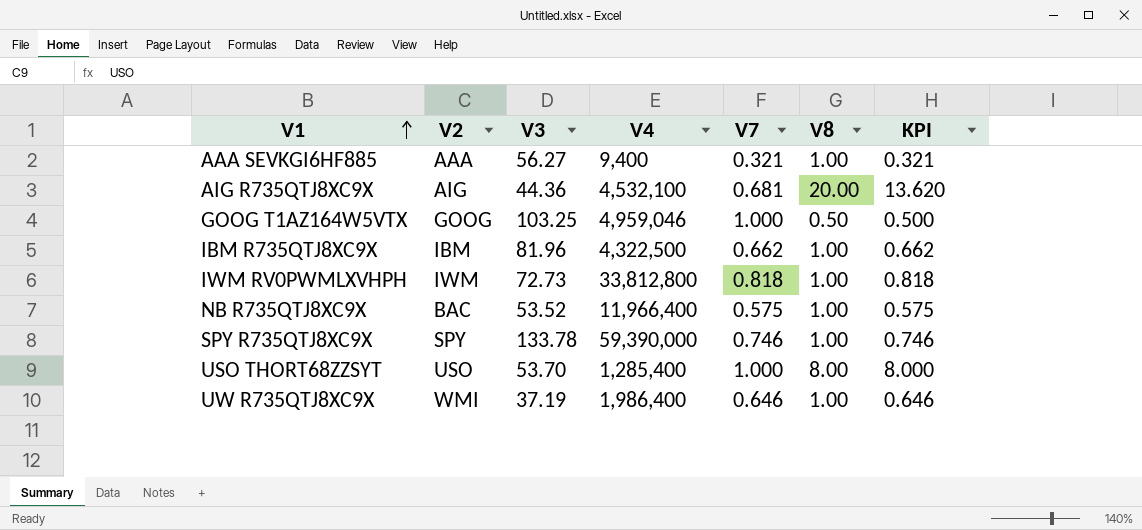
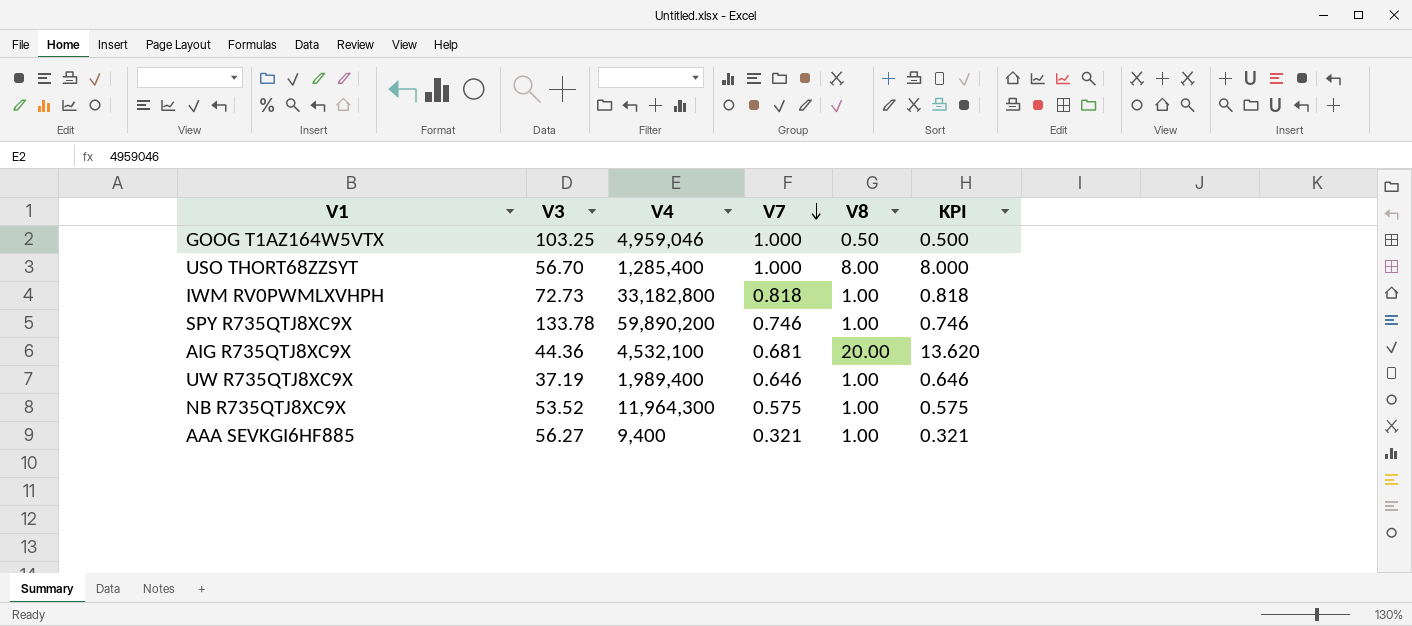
row order: V1 ascending -> V7 descending
column V2 | position: 2 -> none
row IBM R735QTJ8XC9X: IBM | 81.96 | 4,322,500 | 0.662 | 1.00 | 0.662 -> none
USO THORT68ZZSYT | V3: 53.70 -> 56.70
IWM RV0PWMLXVHPH | V4: 33,812,800 -> 33,182,800
SPY R735QTJ8XC9X | V4: 59,390,000 -> 59,890,200
UW R735QTJ8XC9X | V4: 1,986,400 -> 1,989,400
NB R735QTJ8XC9X | V4: 11,966,400 -> 11,964,300

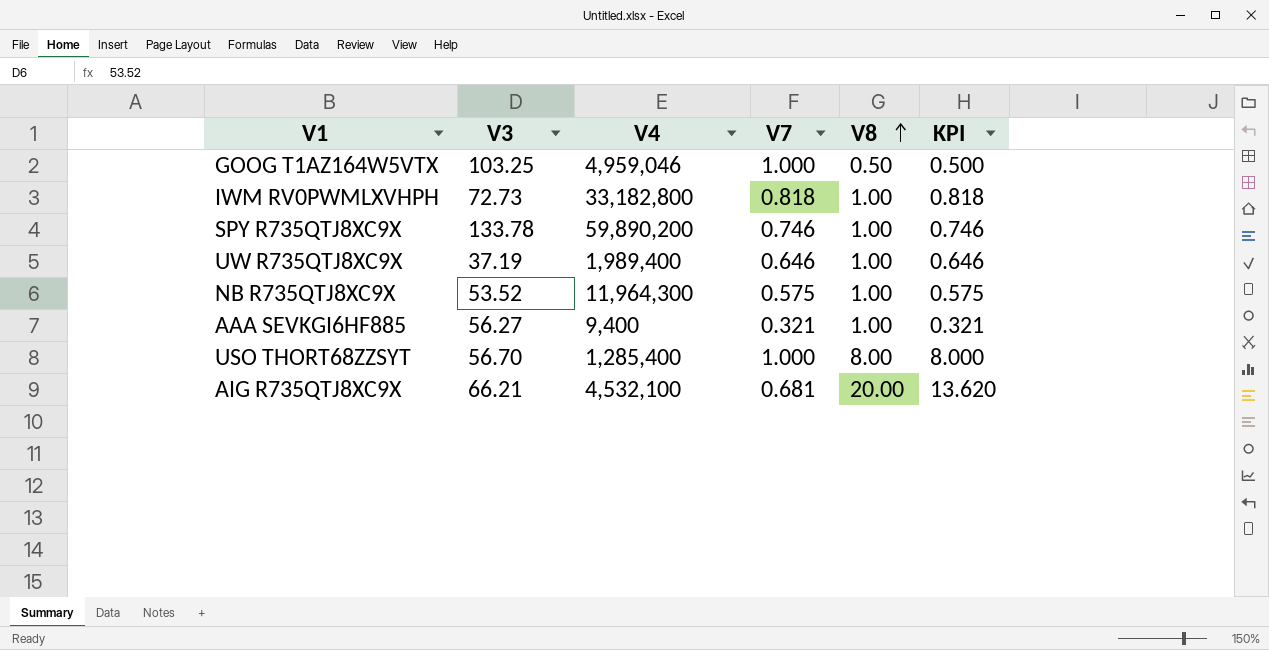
row order: V7 descending -> V8 ascending
AIG R735QTJ8XC9X | V3: 44.36 -> 66.21

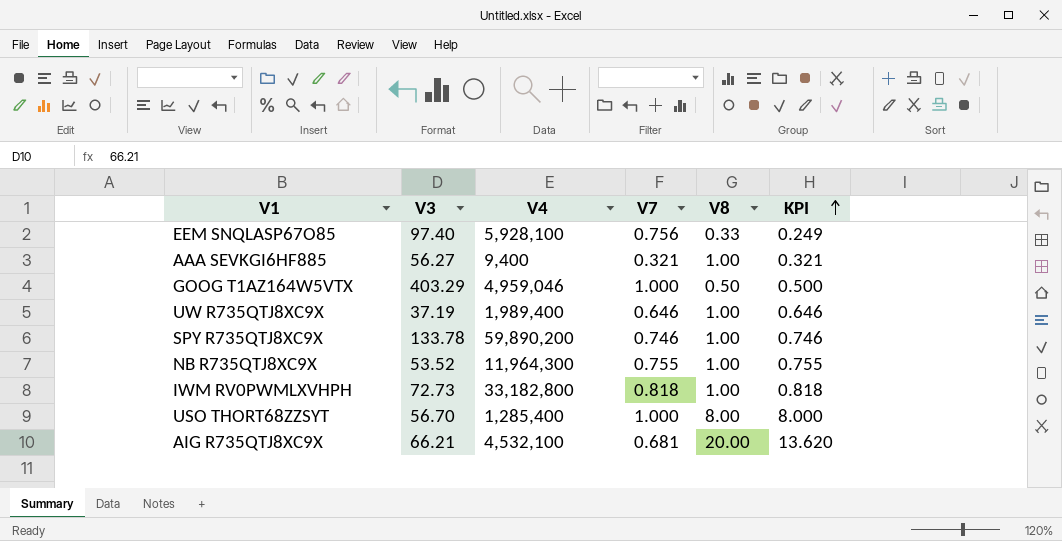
row order: V8 ascending -> KPI ascending
row EEM SNQLASP67O85: none -> 97.40 | 5,928,100 | 0.756 | 0.33 | 0.249
GOOG T1AZ164W5VTX | V3: 103.25 -> 403.29
NB R735QTJ8XC9X | V7: 0.575 -> 0.755
NB R735QTJ8XC9X | KPI: 0.575 -> 0.755

